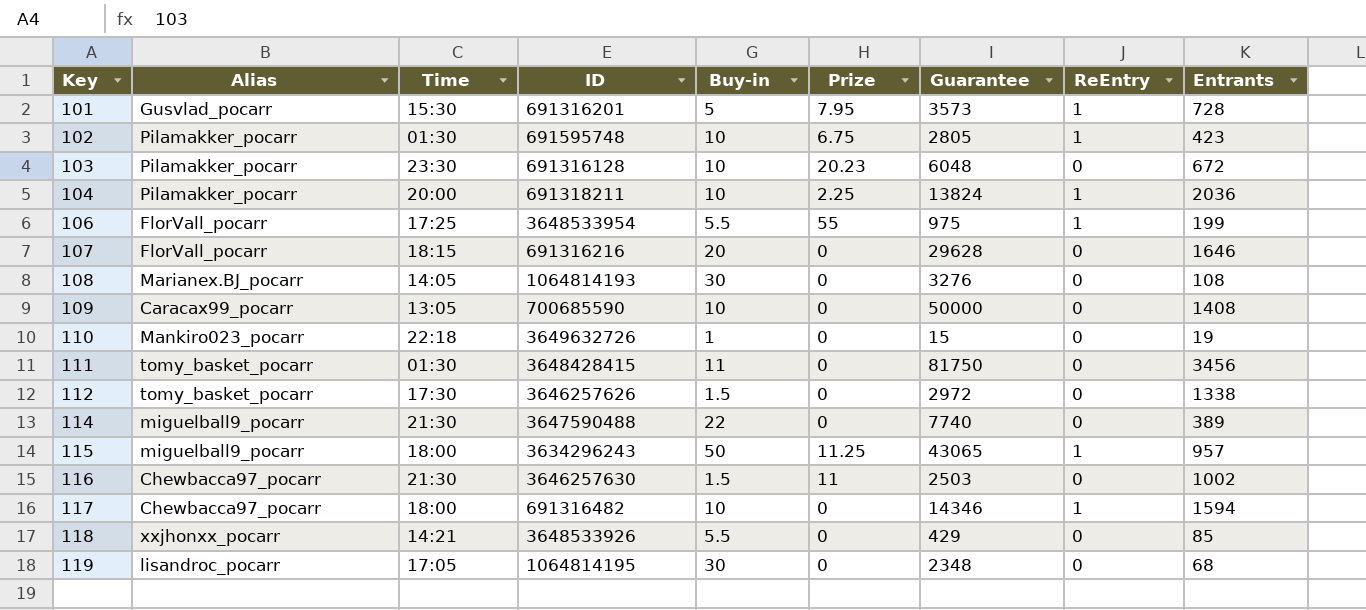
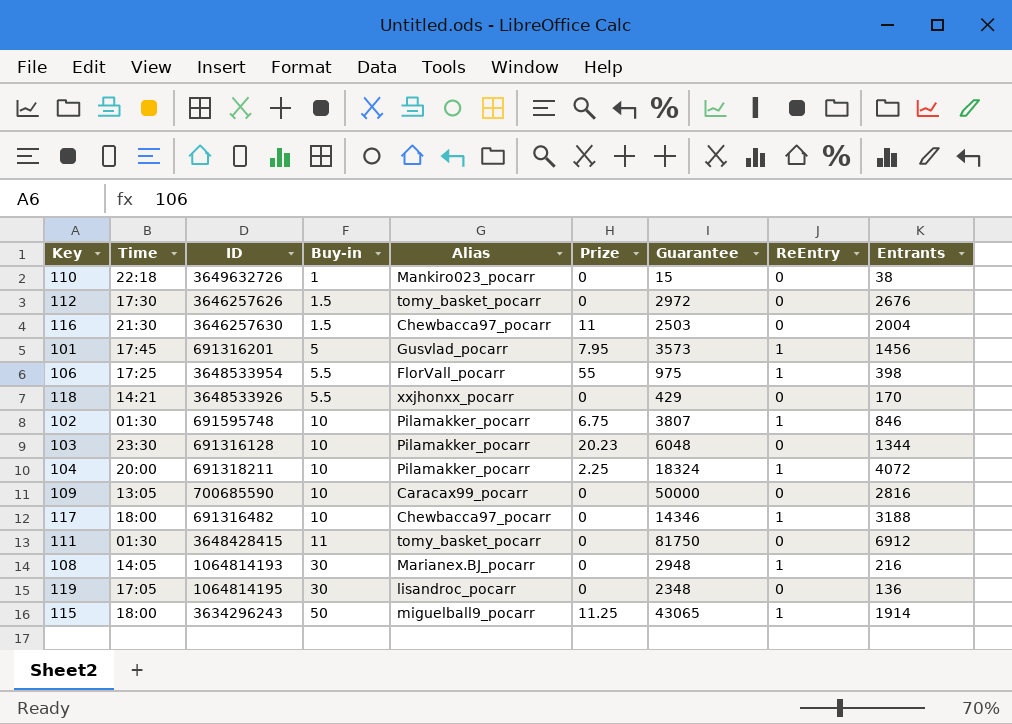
row order: Key ascending -> Buy-in ascending
column Alias | position: 2 -> 5
row 107: FlorVall_pocarr | 18:15 | 691316216 | 20 | 0 | 29628 | 0 | 1646 -> none
row 114: miguelball9_pocarr | 21:30 | 3647590488 | 22 | 0 | 7740 | 0 | 389 -> none
110 | Entrants: 19 -> 38
112 | Entrants: 1338 -> 2676
116 | Entrants: 1002 -> 2004
101 | Time: 15:30 -> 17:45
101 | Entrants: 728 -> 1456
106 | Entrants: 199 -> 398
118 | Entrants: 85 -> 170
102 | Guarantee: 2805 -> 3807
102 | Entrants: 423 -> 846
103 | Entrants: 672 -> 1344
104 | Guarantee: 13824 -> 18324
104 | Entrants: 2036 -> 4072
109 | Entrants: 1408 -> 2816
117 | Entrants: 1594 -> 3188
111 | Entrants: 3456 -> 6912
108 | Guarantee: 3276 -> 2948
108 | ReEntry: 0 -> 1
108 | Entrants: 108 -> 216
119 | Entrants: 68 -> 136
115 | Entrants: 957 -> 1914

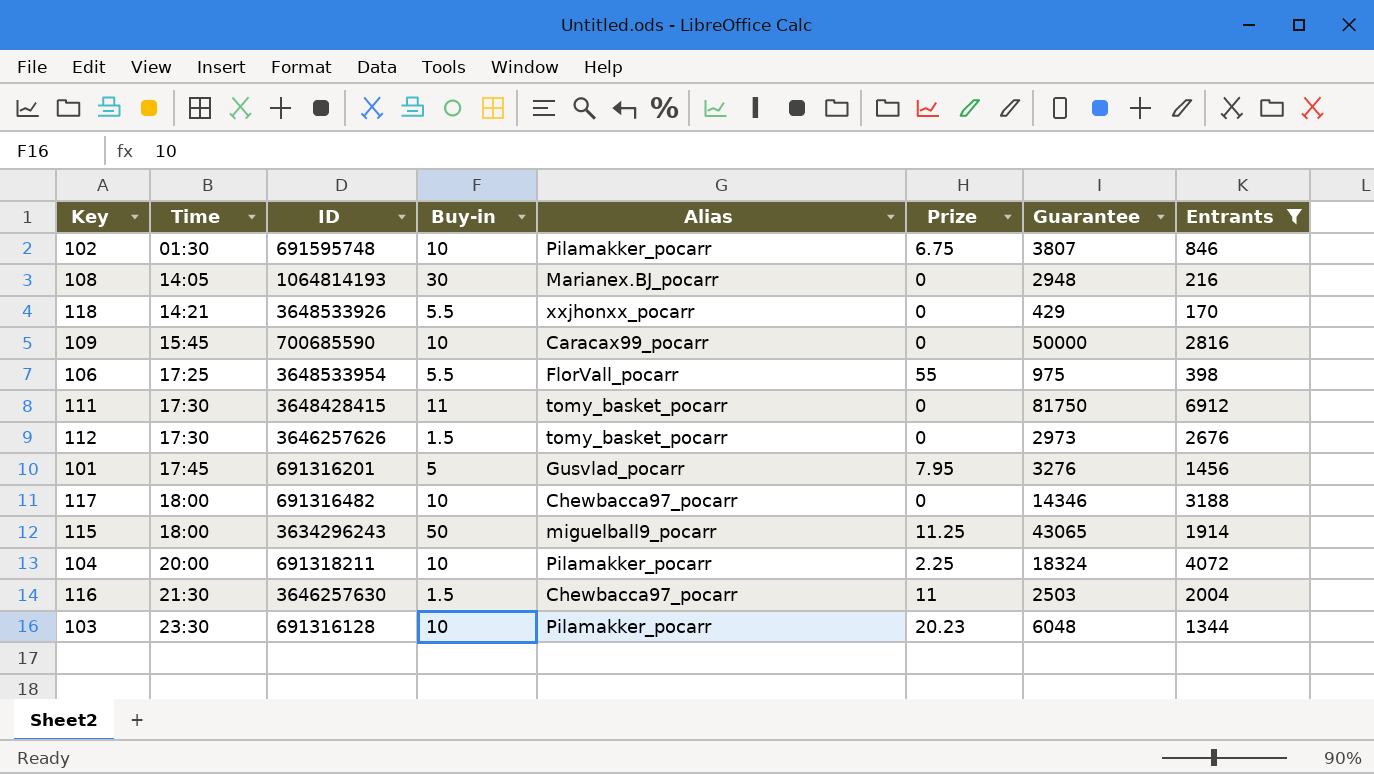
filter: none -> Entrants >= 170
row order: Buy-in ascending -> Time ascending
column ReEntry | position: 8 -> none
109 | Time: 13:05 -> 15:45
111 | Time: 01:30 -> 17:30
112 | Guarantee: 2972 -> 2973
101 | Guarantee: 3573 -> 3276

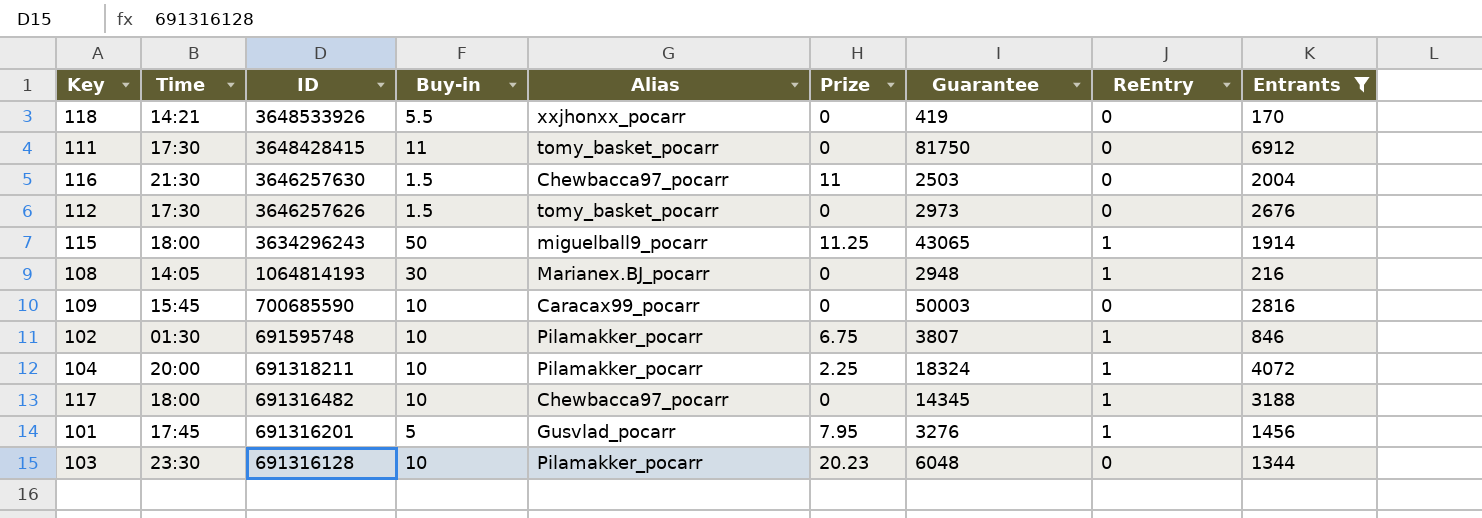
row order: Time ascending -> ID descending
column ReEntry | position: none -> 8
row 106: 17:25 | 3648533954 | 5.5 | FlorVall_pocarr | 55 | 975 | 398 -> none
118 | Guarantee: 429 -> 419
109 | Guarantee: 50000 -> 50003
117 | Guarantee: 14346 -> 14345

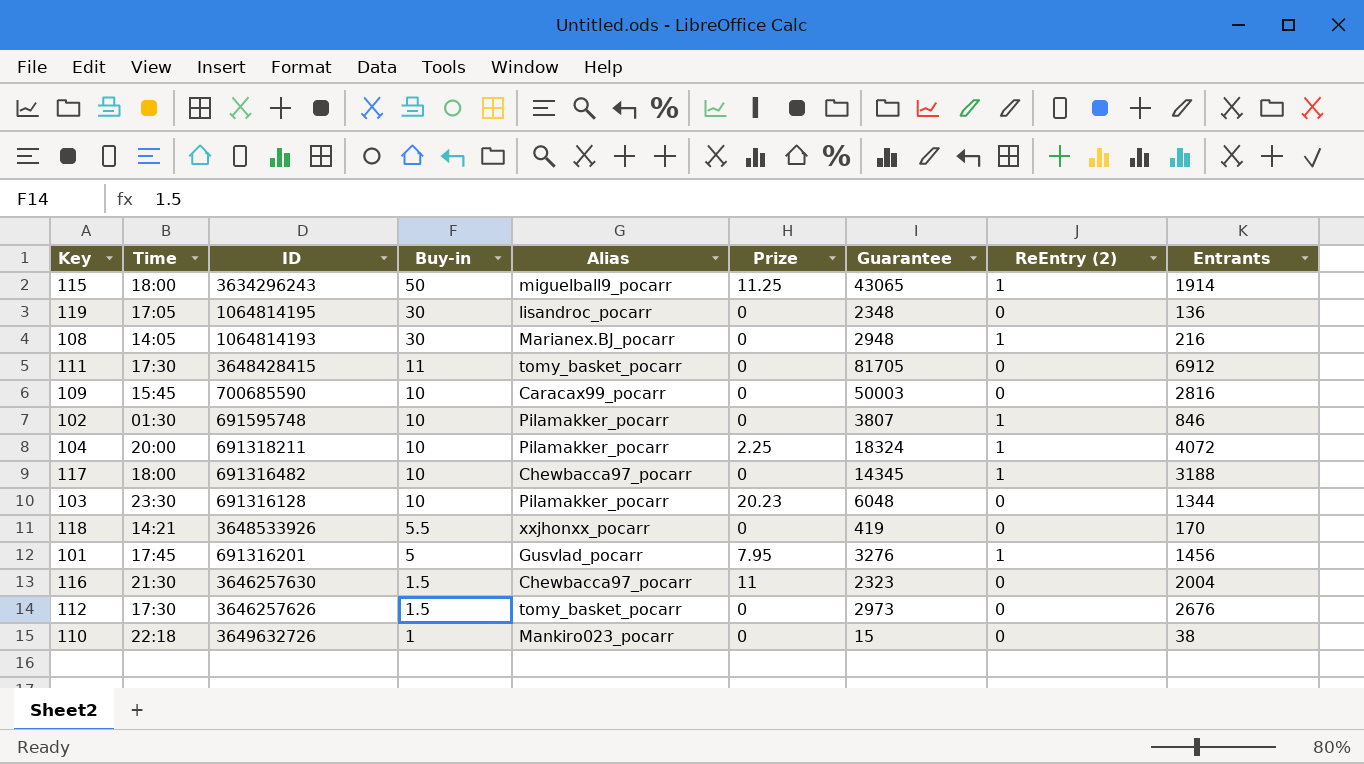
filter: Entrants >= 170 -> none
row order: ID descending -> Buy-in descending
column name: ReEntry -> ReEntry (2)
111 | Guarantee: 81750 -> 81705
102 | Prize: 6.75 -> 0
116 | Guarantee: 2503 -> 2323

